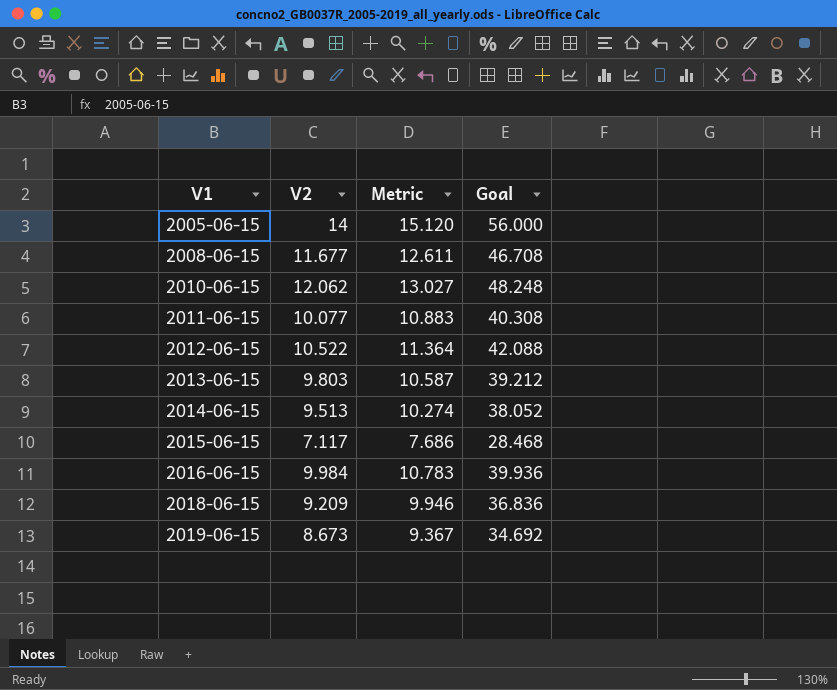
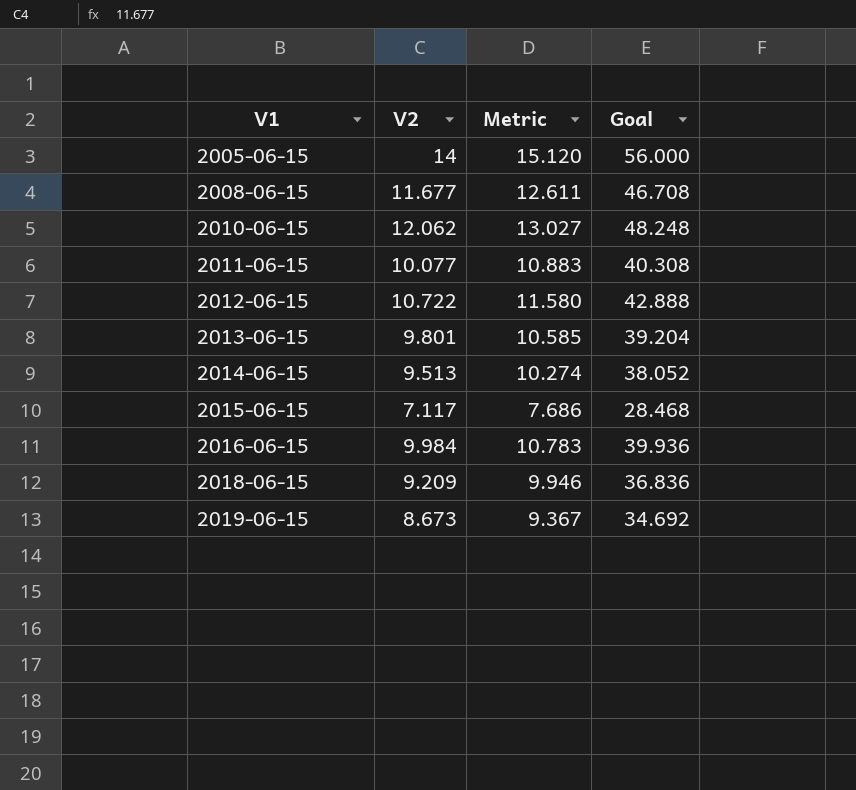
2012-06-15 | V2: 10.522 -> 10.722
2012-06-15 | Metric: 11.364 -> 11.580
2012-06-15 | Goal: 42.088 -> 42.888
2013-06-15 | V2: 9.803 -> 9.801
2013-06-15 | Metric: 10.587 -> 10.585
2013-06-15 | Goal: 39.212 -> 39.204

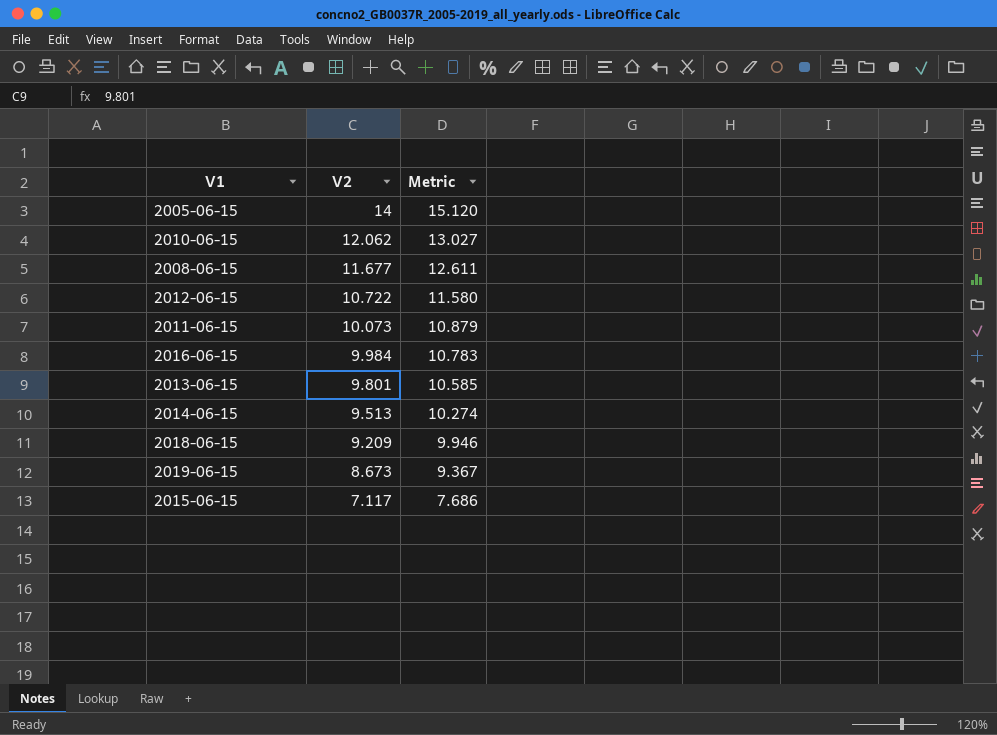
row order: V1 ascending -> V2 descending
column Goal | formula: [V2] * 4 -> none
2011-06-15 | V2: 10.077 -> 10.073
2011-06-15 | Metric: 10.883 -> 10.879

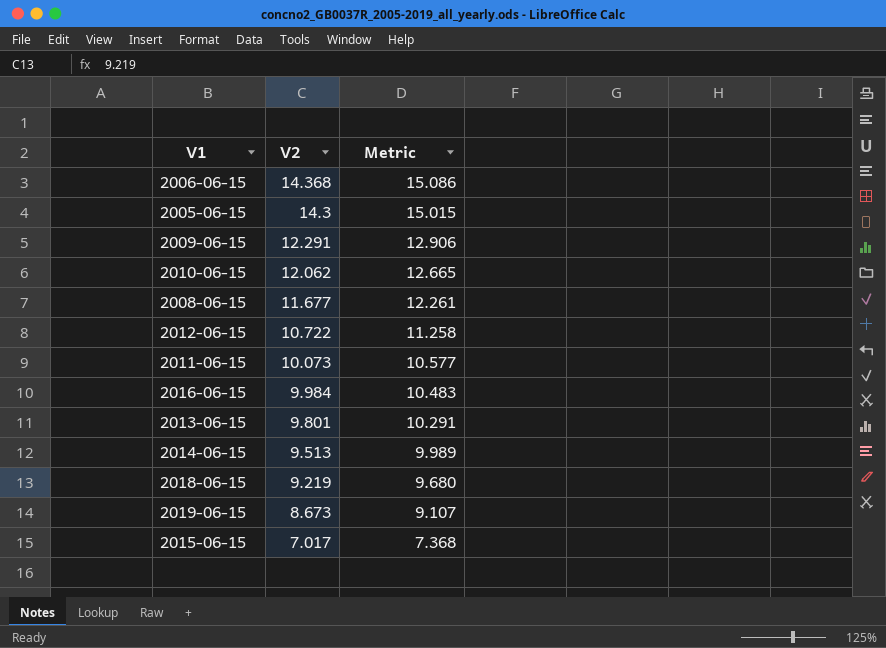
column Metric | formula: [V2] * 1.08 -> [V2] * 1.05
row 2006-06-15: none -> 14.368 | 15.086
2005-06-15 | V2: 14 -> 14.3
row 2009-06-15: none -> 12.291 | 12.906
2018-06-15 | V2: 9.209 -> 9.219
2015-06-15 | V2: 7.117 -> 7.017

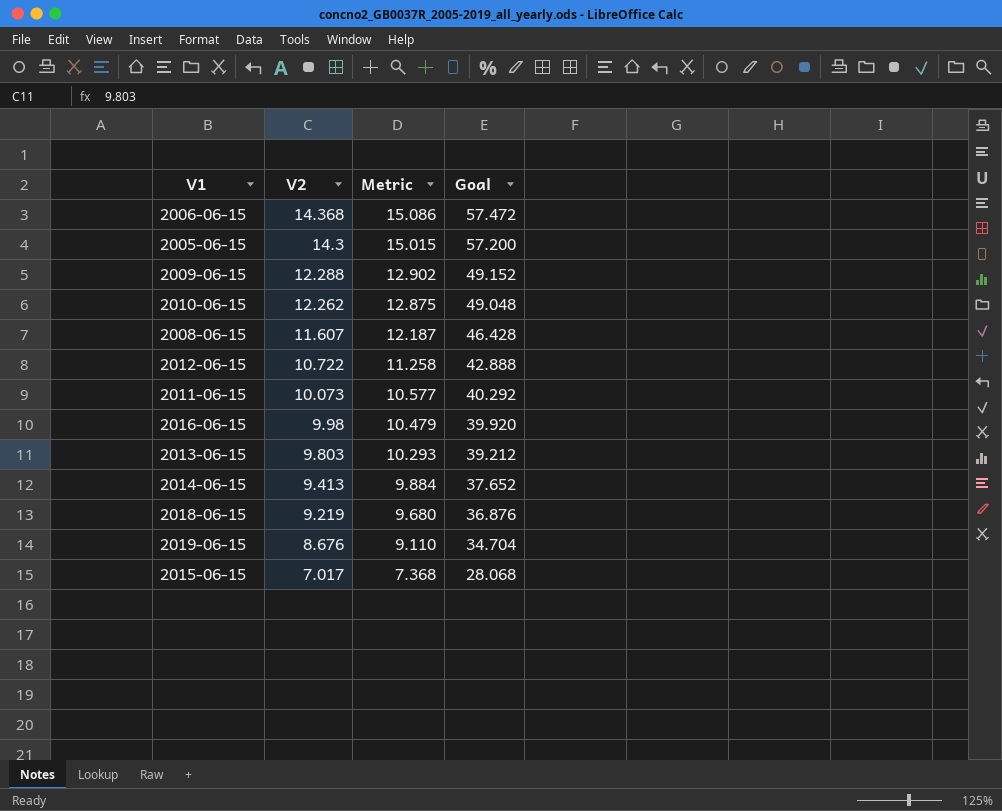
column Goal | formula: none -> [V2] * 4
2009-06-15 | V2: 12.291 -> 12.288
2009-06-15 | Metric: 12.906 -> 12.902
2010-06-15 | V2: 12.062 -> 12.262
2010-06-15 | Metric: 12.665 -> 12.875
2008-06-15 | V2: 11.677 -> 11.607
2008-06-15 | Metric: 12.261 -> 12.187
2016-06-15 | V2: 9.984 -> 9.98
2016-06-15 | Metric: 10.483 -> 10.479
2013-06-15 | V2: 9.801 -> 9.803
2013-06-15 | Metric: 10.291 -> 10.293
2014-06-15 | V2: 9.513 -> 9.413
2014-06-15 | Metric: 9.989 -> 9.884
2019-06-15 | V2: 8.673 -> 8.676
2019-06-15 | Metric: 9.107 -> 9.110

